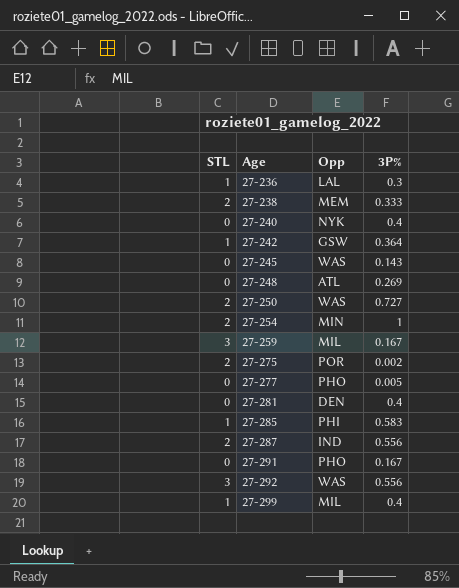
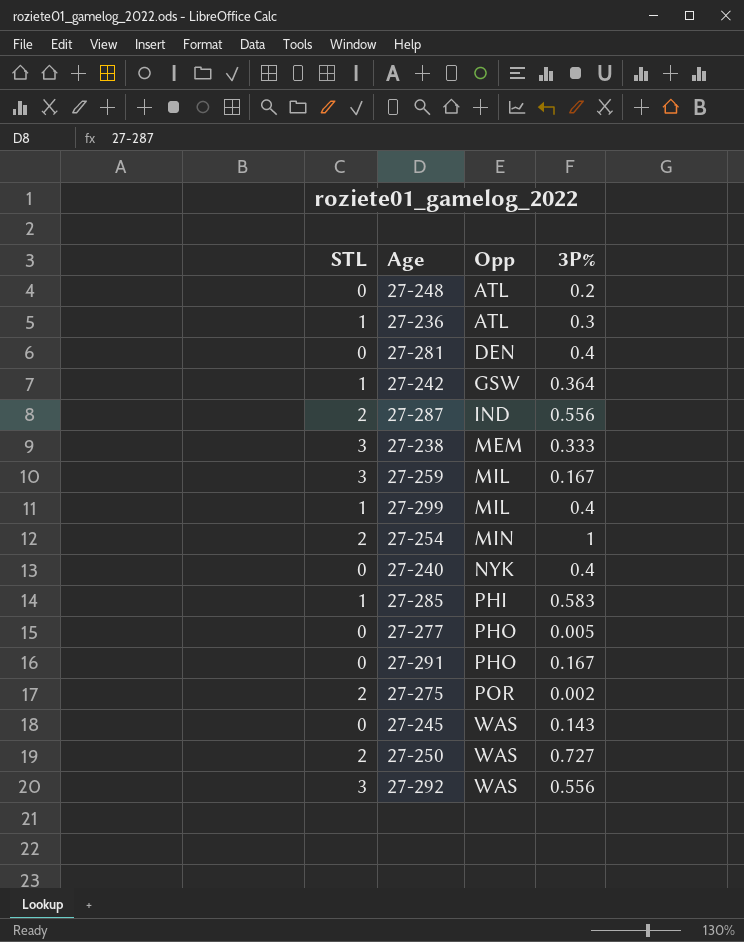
row order: Age ascending -> Opp ascending
27-248 | 3P%: 0.269 -> 0.2
27-236 | Opp: LAL -> ATL
27-238 | STL: 2 -> 3

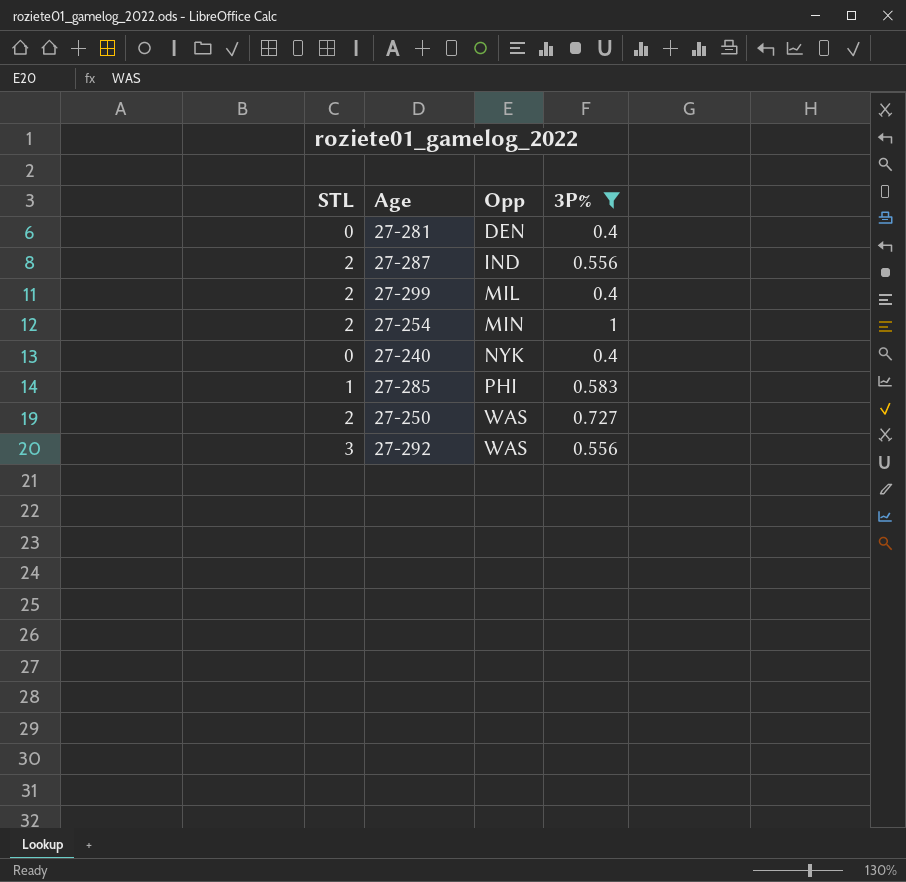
filter: none -> 3P% >= 0.4
27-299 | STL: 1 -> 2

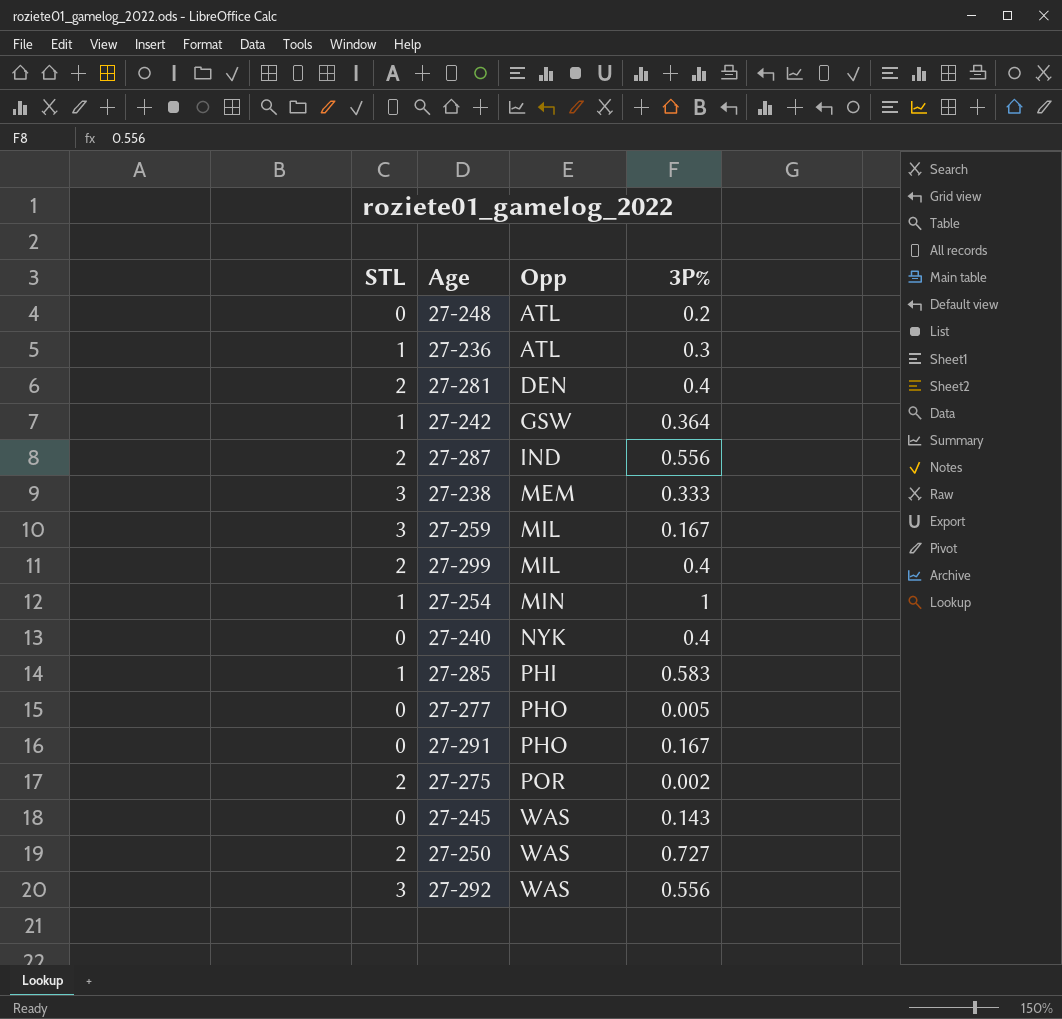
filter: 3P% >= 0.4 -> none
27-281 | STL: 0 -> 2
27-254 | STL: 2 -> 1

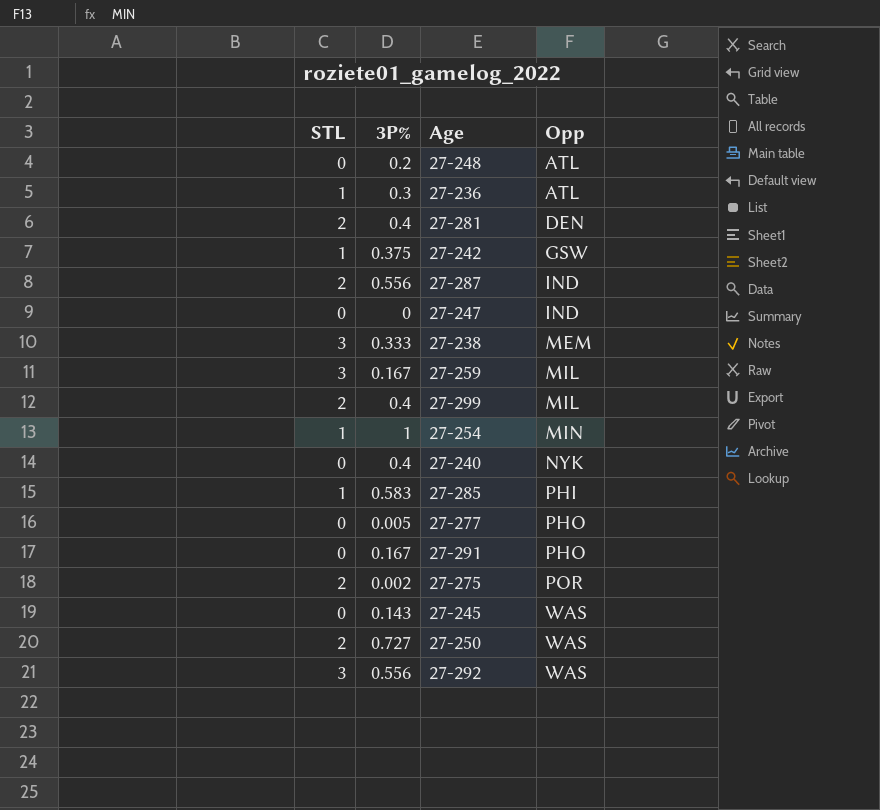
column 3P% | position: 4 -> 2
27-242 | 3P%: 0.364 -> 0.375
row 27-247: none -> 0 | 0 | IND

